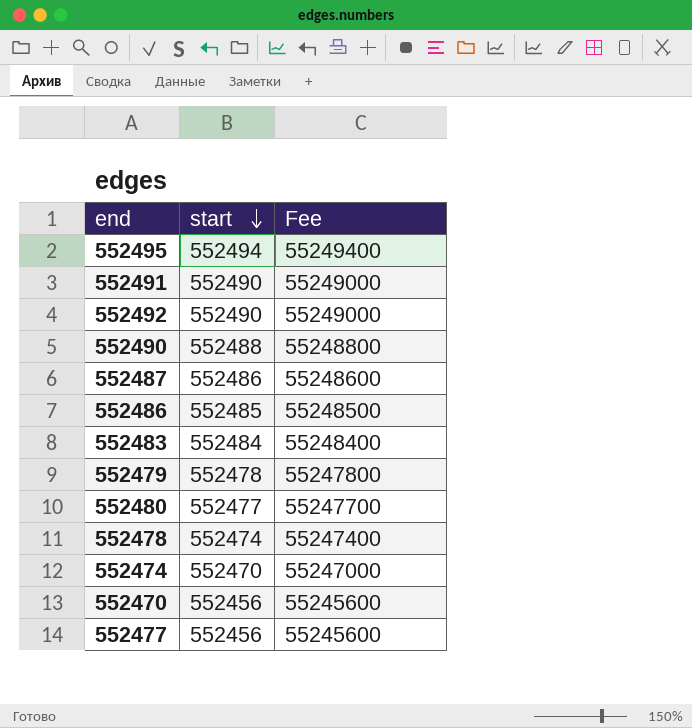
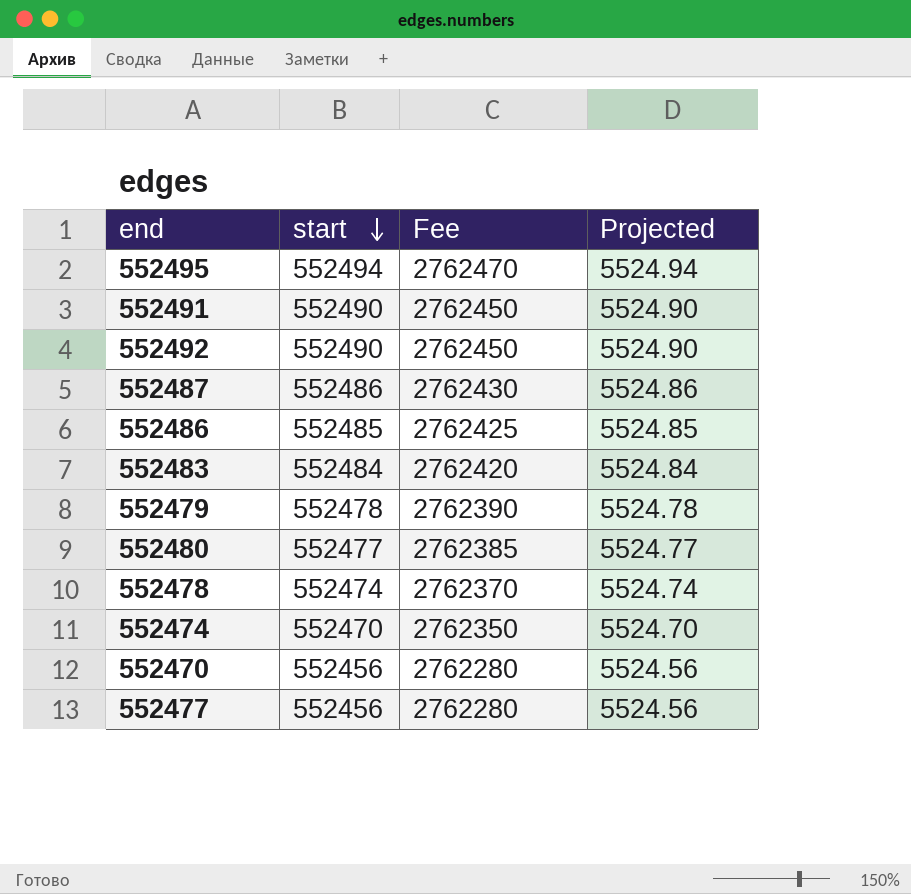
column Fee | formula: [start] * 100 -> [start] * 5
column Projected | formula: none -> [start] * 0.01
row 552490: 552488 | 55248800 -> none

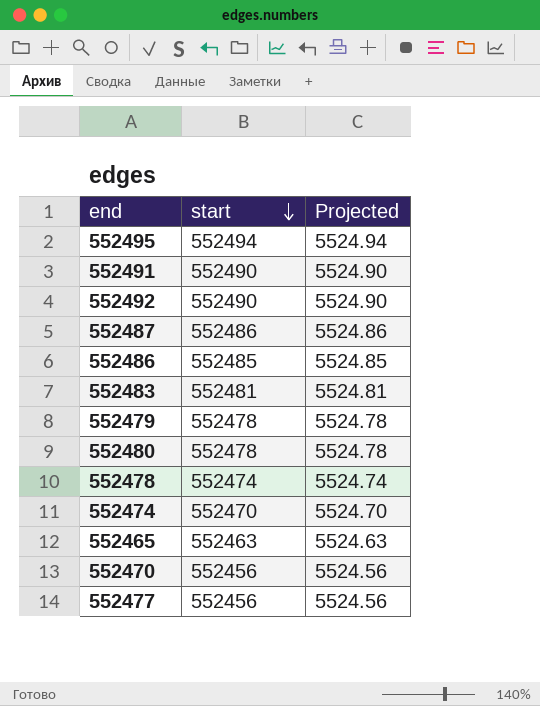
column Fee | formula: [start] * 5 -> none
552483 | start: 552484 -> 552481
552483 | Projected: 5524.84 -> 5524.81
552480 | start: 552477 -> 552478
552480 | Projected: 5524.77 -> 5524.78
row 552465: none -> 552463 | 5524.63

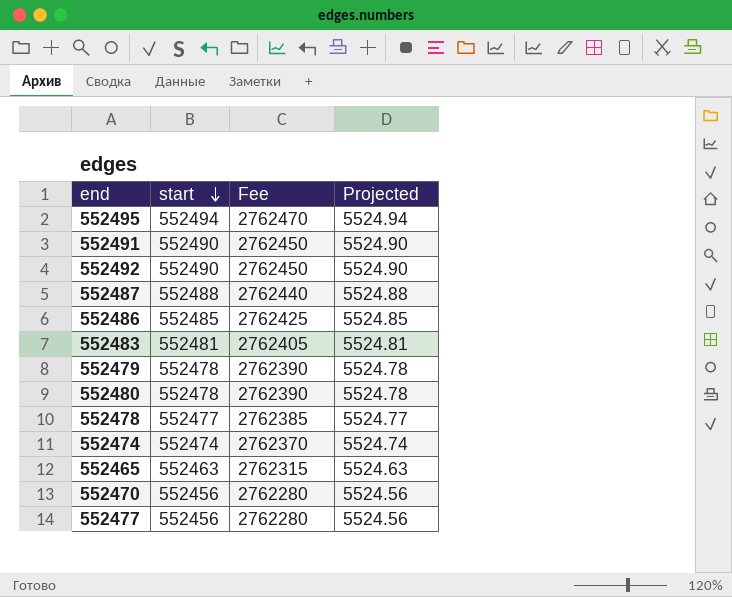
column Fee | formula: none -> [start] * 5
552487 | start: 552486 -> 552488
552487 | Projected: 5524.86 -> 5524.88
552478 | start: 552474 -> 552477
552478 | Projected: 5524.74 -> 5524.77
552474 | start: 552470 -> 552474
552474 | Projected: 5524.70 -> 5524.74

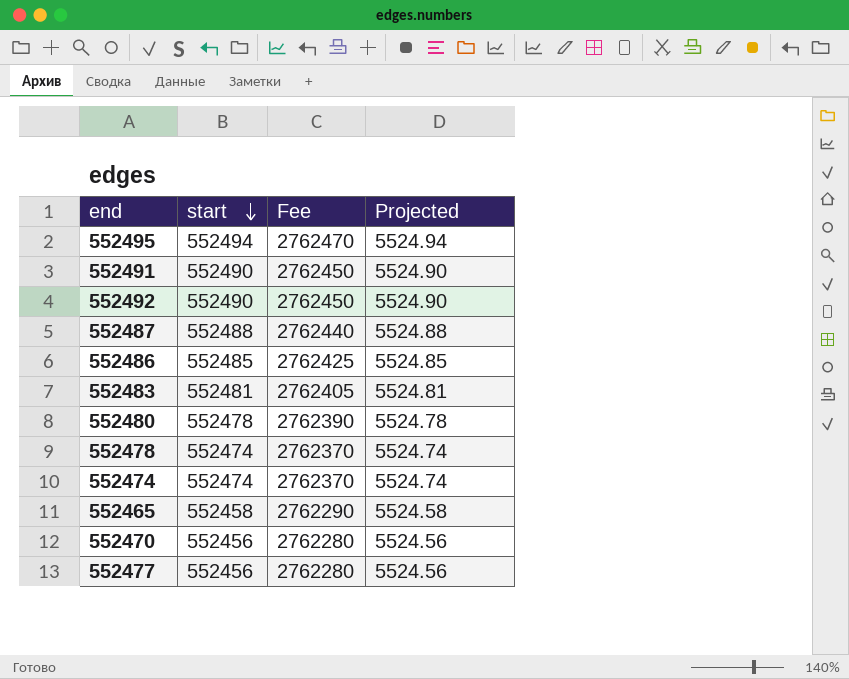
row 552479: 552478 | 2762390 | 5524.78 -> none
552478 | start: 552477 -> 552474
552478 | Fee: 2762385 -> 2762370
552478 | Projected: 5524.77 -> 5524.74
552465 | start: 552463 -> 552458
552465 | Fee: 2762315 -> 2762290
552465 | Projected: 5524.63 -> 5524.58

